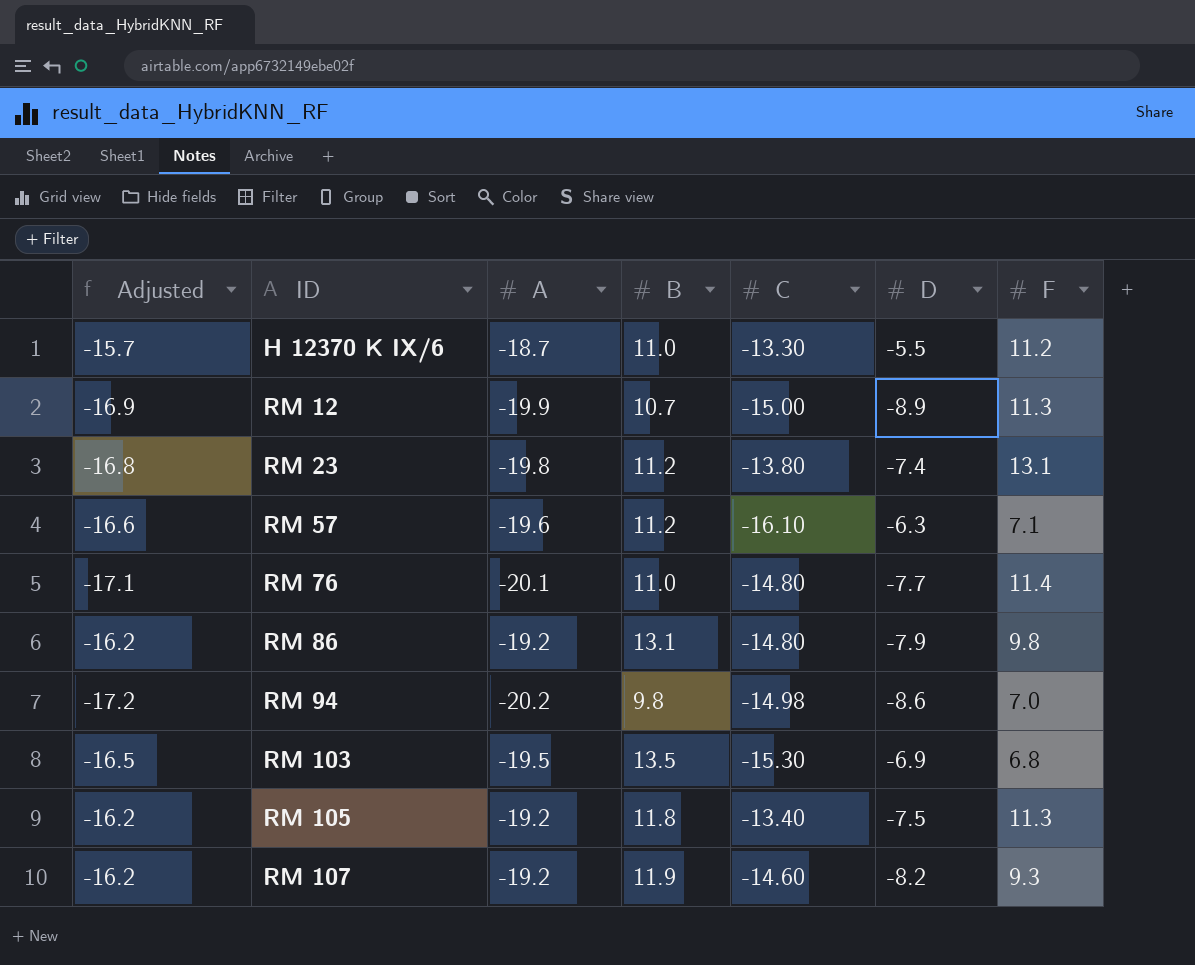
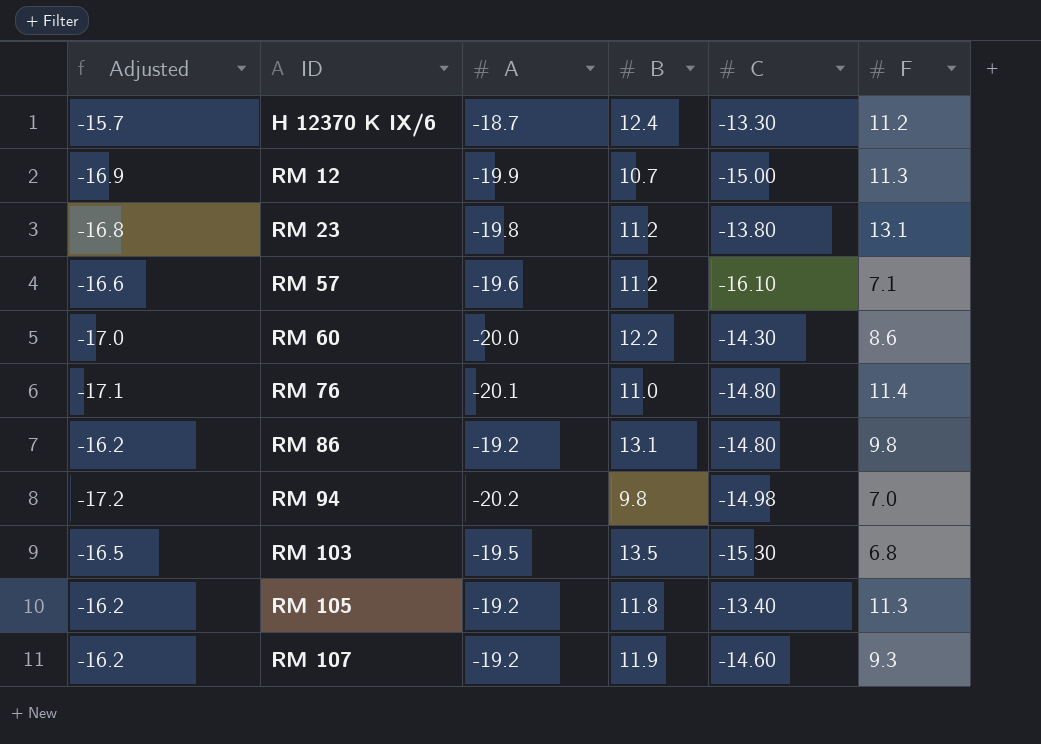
column D | position: 6 -> none
H 12370 K IX/6 | B: 11.0 -> 12.4
row RM 60: none -> -17.0 | -20.0 | 12.2 | -14.30 | 8.6

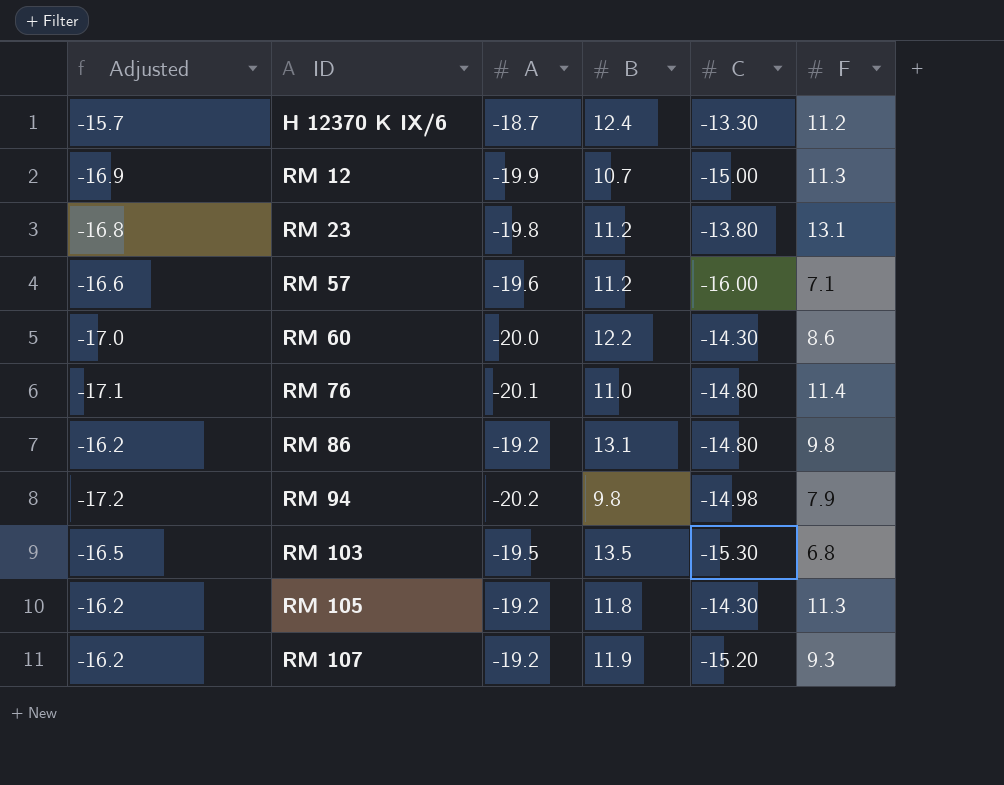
RM 57 | C: -16.10 -> -16.00
RM 94 | F: 7.0 -> 7.9
RM 105 | C: -13.40 -> -14.30
RM 107 | C: -14.60 -> -15.20

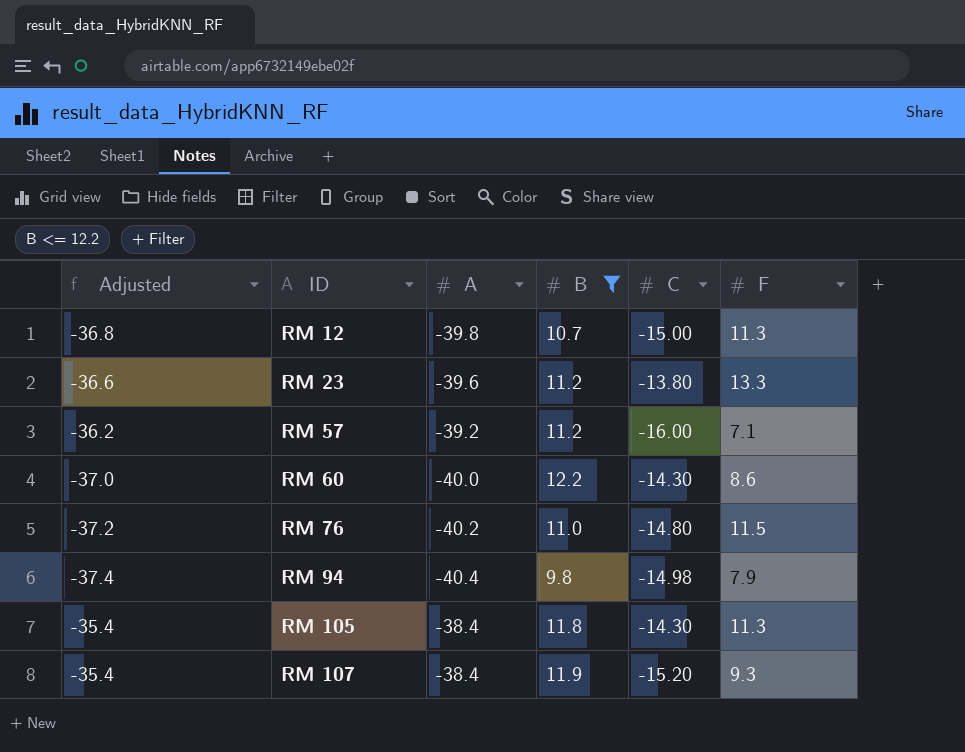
filter: none -> B <= 12.2
RM 12 | Adjusted: -16.9 -> -36.8
RM 12 | A: -19.9 -> -39.8
RM 23 | Adjusted: -16.8 -> -36.6
RM 23 | A: -19.8 -> -39.6
RM 23 | F: 13.1 -> 13.3
RM 57 | Adjusted: -16.6 -> -36.2
RM 57 | A: -19.6 -> -39.2
RM 60 | Adjusted: -17.0 -> -37.0
RM 60 | A: -20.0 -> -40.0
RM 76 | Adjusted: -17.1 -> -37.2
RM 76 | A: -20.1 -> -40.2
RM 76 | F: 11.4 -> 11.5
RM 94 | Adjusted: -17.2 -> -37.4
RM 94 | A: -20.2 -> -40.4
RM 105 | Adjusted: -16.2 -> -35.4
RM 105 | A: -19.2 -> -38.4
RM 107 | Adjusted: -16.2 -> -35.4
RM 107 | A: -19.2 -> -38.4

